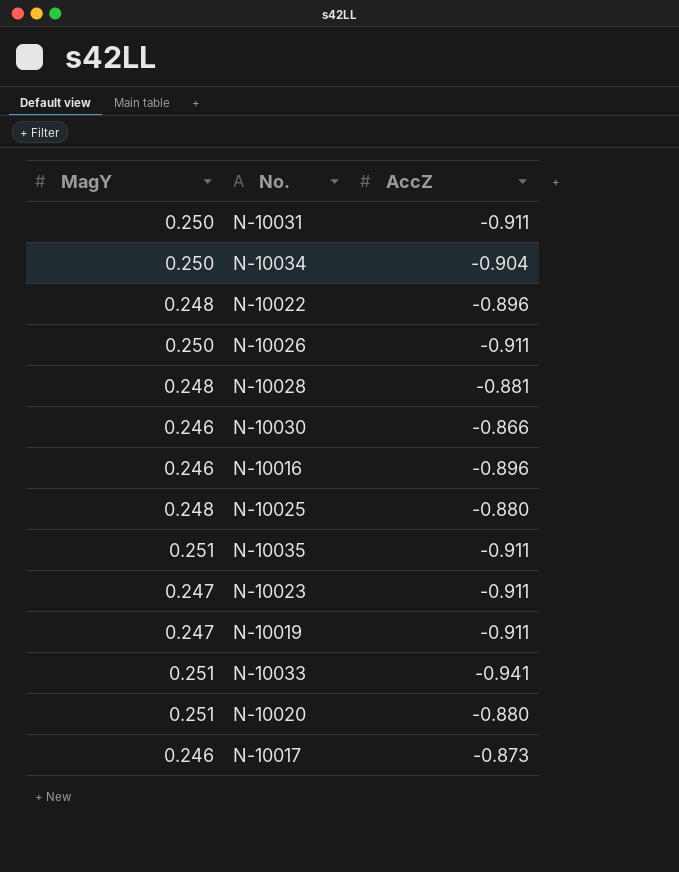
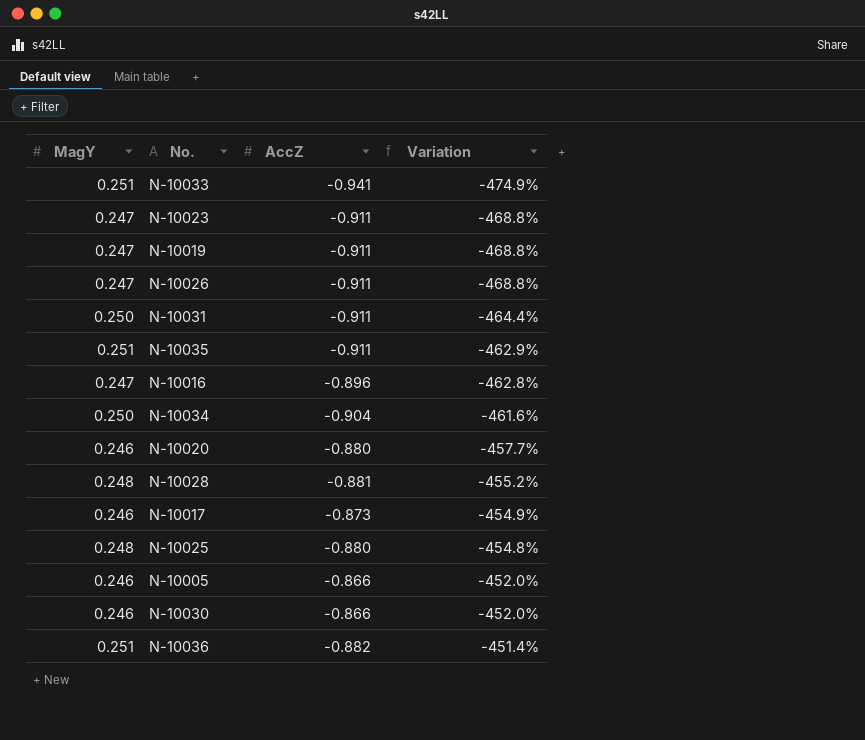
row order: none -> Variation ascending
column Variation | formula: none -> ([AccZ] - [MagY]) / [MagY]
row N-10022: 0.248 | -0.896 -> none
N-10026 | MagY: 0.250 -> 0.247
N-10016 | MagY: 0.246 -> 0.247
N-10020 | MagY: 0.251 -> 0.246
row N-10005: none -> 0.246 | -0.866 | -452.0%
row N-10036: none -> 0.251 | -0.882 | -451.4%

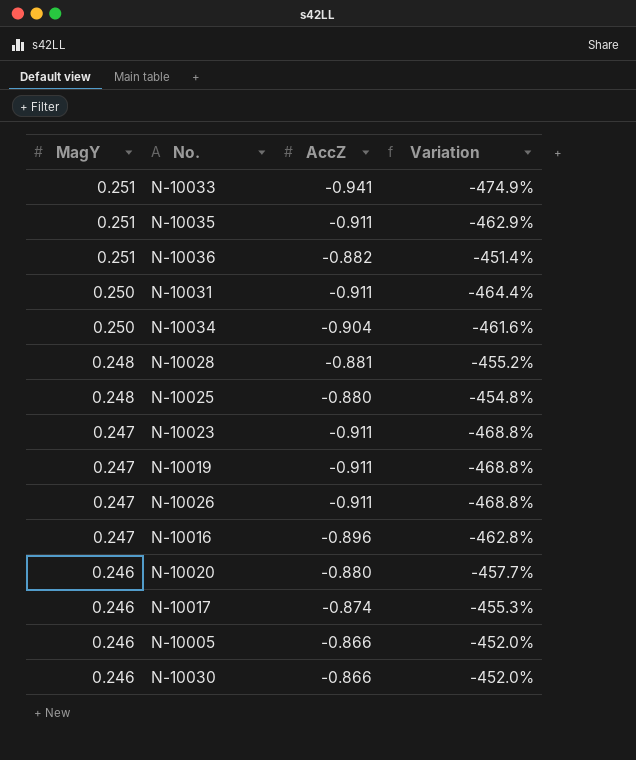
row order: Variation ascending -> MagY descending
N-10017 | AccZ: -0.873 -> -0.874
N-10017 | Variation: -454.9% -> -455.3%

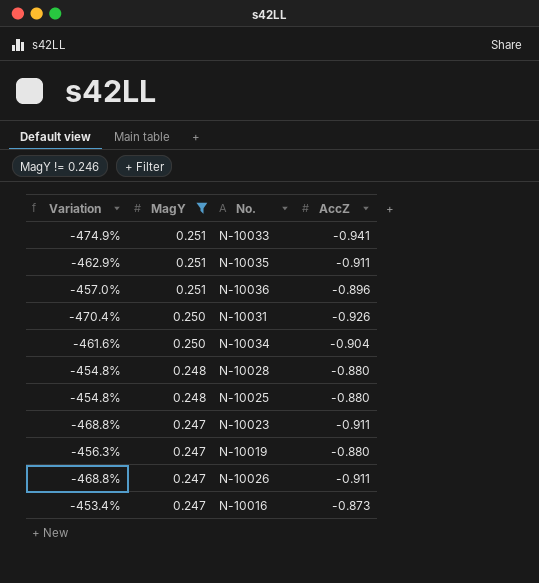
filter: none -> MagY != 0.246
column Variation | position: 4 -> 1
N-10036 | Variation: -451.4% -> -457.0%
N-10036 | AccZ: -0.882 -> -0.896
N-10031 | Variation: -464.4% -> -470.4%
N-10031 | AccZ: -0.911 -> -0.926
N-10028 | Variation: -455.2% -> -454.8%
N-10028 | AccZ: -0.881 -> -0.880
N-10019 | Variation: -468.8% -> -456.3%
N-10019 | AccZ: -0.911 -> -0.880
N-10016 | Variation: -462.8% -> -453.4%
N-10016 | AccZ: -0.896 -> -0.873

